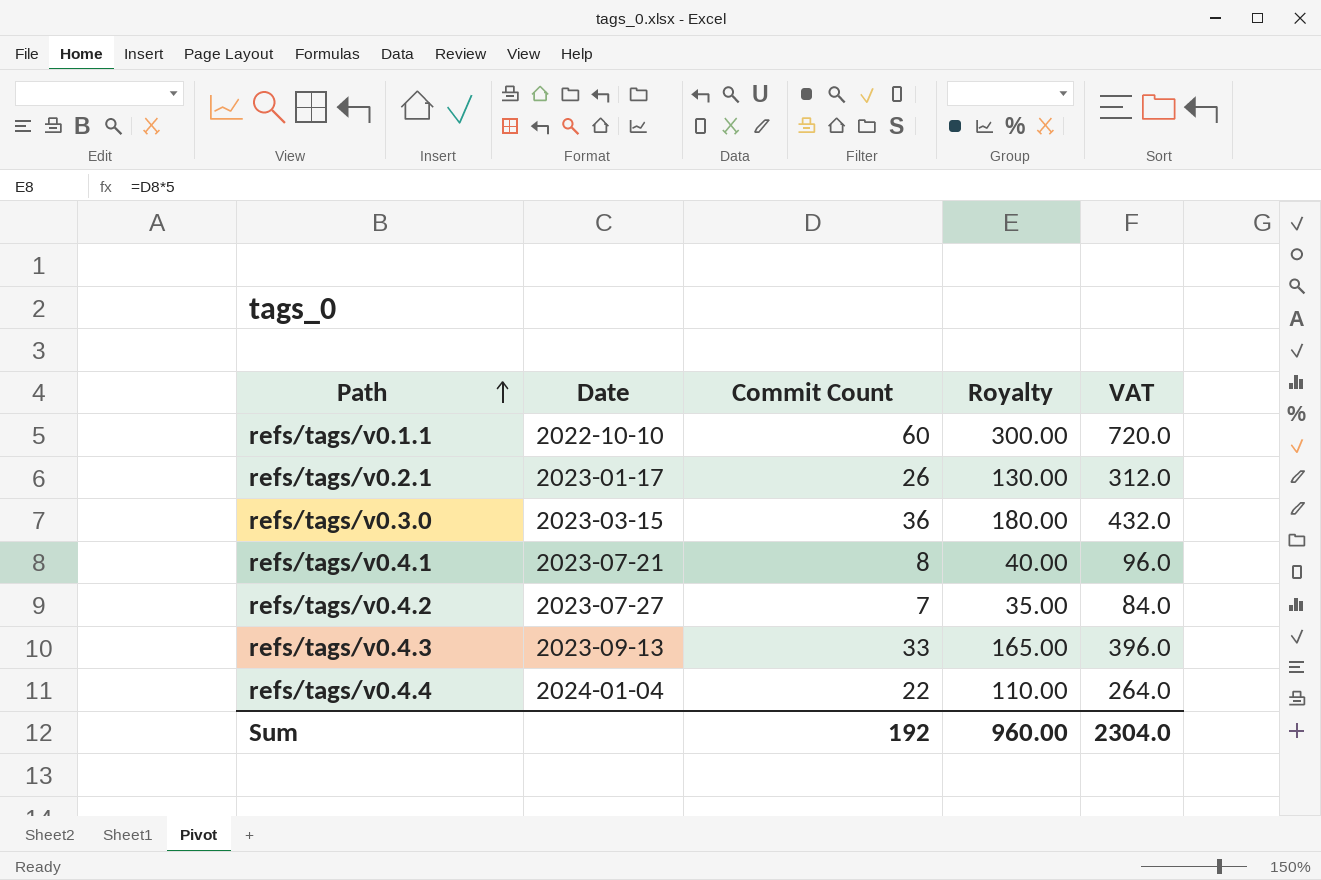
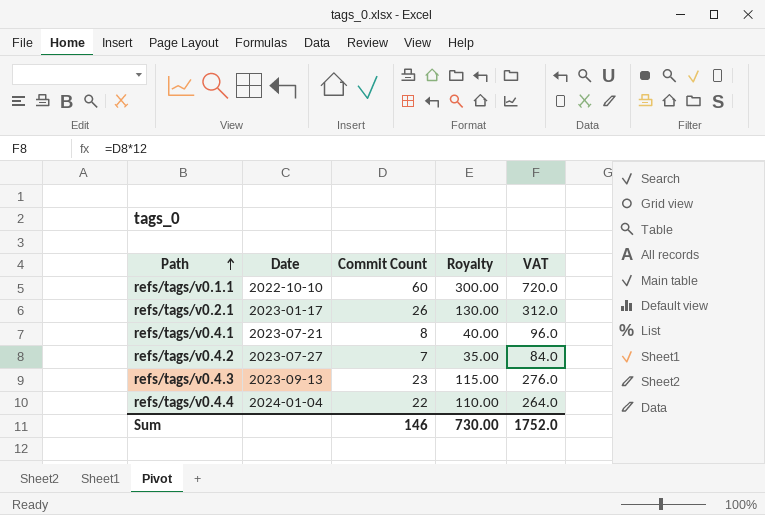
row refs/tags/v0.3.0: 2023-03-15 | 36 | 180.00 | 432.0 -> none
refs/tags/v0.4.3 | Commit Count: 33 -> 23
refs/tags/v0.4.3 | Royalty: 165.00 -> 115.00
refs/tags/v0.4.3 | VAT: 396.0 -> 276.0
Sum | Commit Count: 192 -> 146
Sum | Royalty: 960.00 -> 730.00
Sum | VAT: 2304.0 -> 1752.0

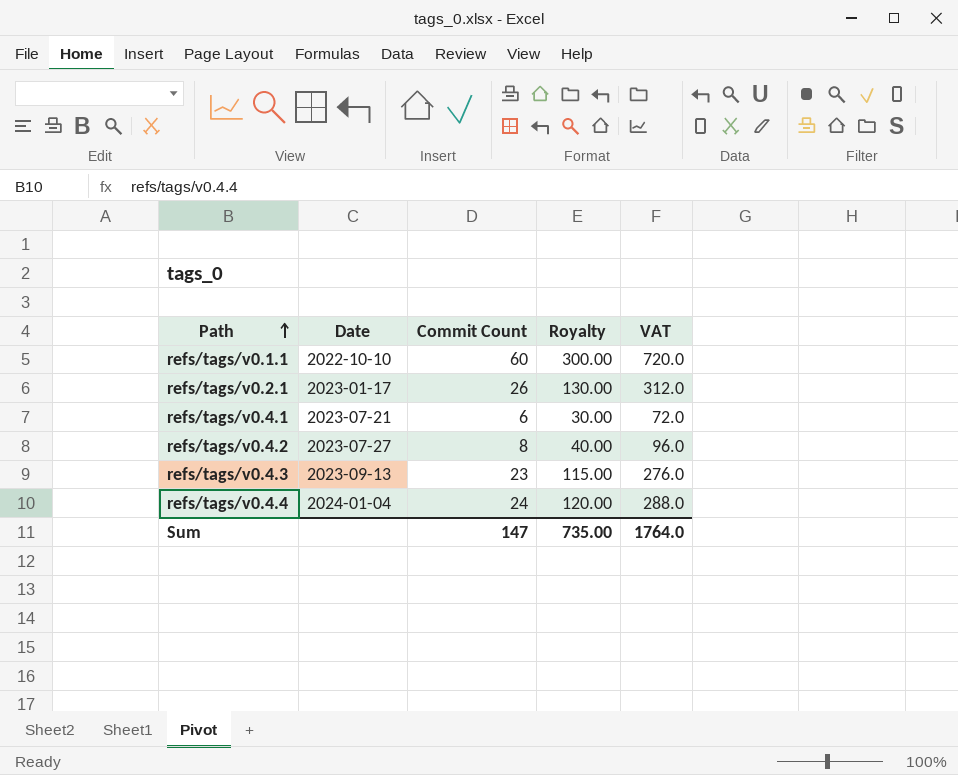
refs/tags/v0.4.1 | Commit Count: 8 -> 6
refs/tags/v0.4.1 | Royalty: 40.00 -> 30.00
refs/tags/v0.4.1 | VAT: 96.0 -> 72.0
refs/tags/v0.4.2 | Commit Count: 7 -> 8
refs/tags/v0.4.2 | Royalty: 35.00 -> 40.00
refs/tags/v0.4.2 | VAT: 84.0 -> 96.0
refs/tags/v0.4.4 | Commit Count: 22 -> 24
refs/tags/v0.4.4 | Royalty: 110.00 -> 120.00
refs/tags/v0.4.4 | VAT: 264.0 -> 288.0
Sum | Commit Count: 146 -> 147
Sum | Royalty: 730.00 -> 735.00
Sum | VAT: 1752.0 -> 1764.0

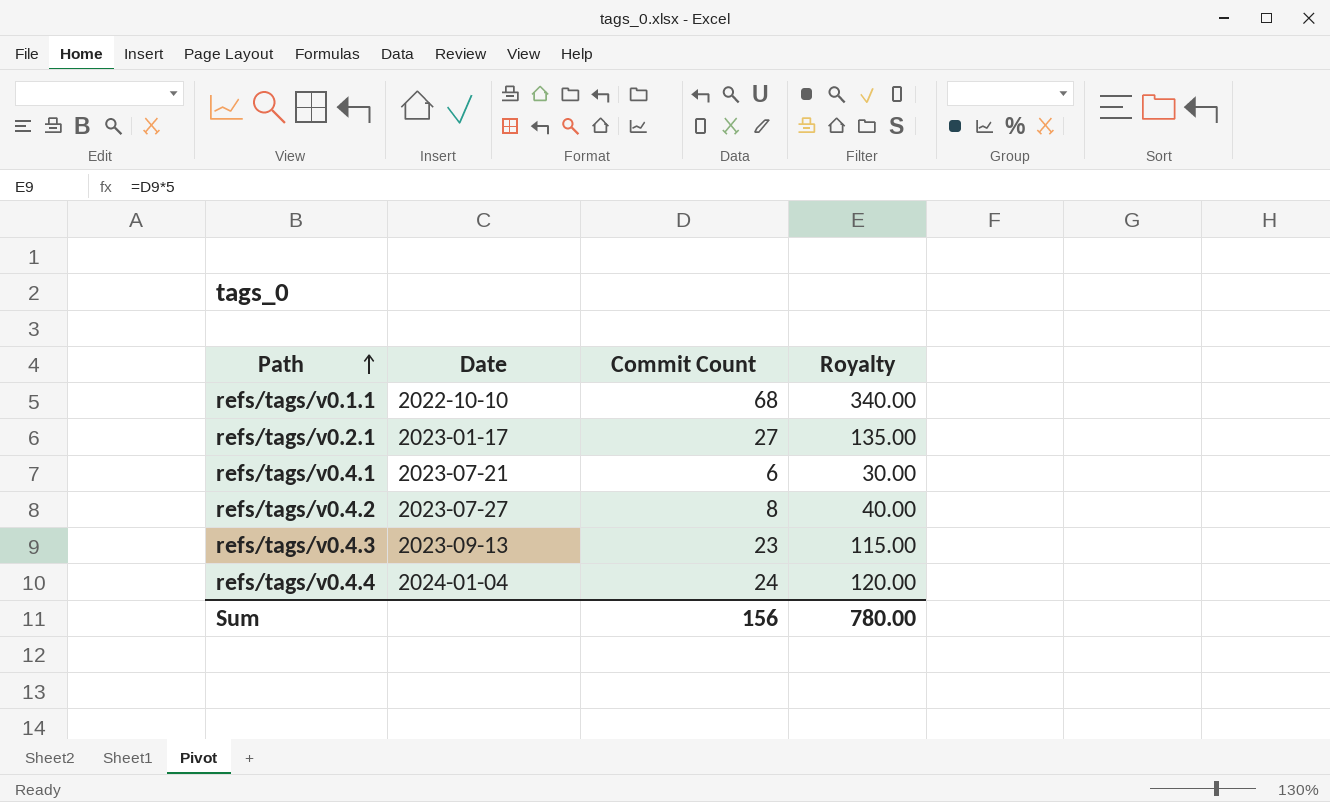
column VAT | formula: [Commit Count] * 12 -> none
refs/tags/v0.1.1 | Commit Count: 60 -> 68
refs/tags/v0.1.1 | Royalty: 300.00 -> 340.00
refs/tags/v0.2.1 | Commit Count: 26 -> 27
refs/tags/v0.2.1 | Royalty: 130.00 -> 135.00
Sum | Commit Count: 147 -> 156
Sum | Royalty: 735.00 -> 780.00

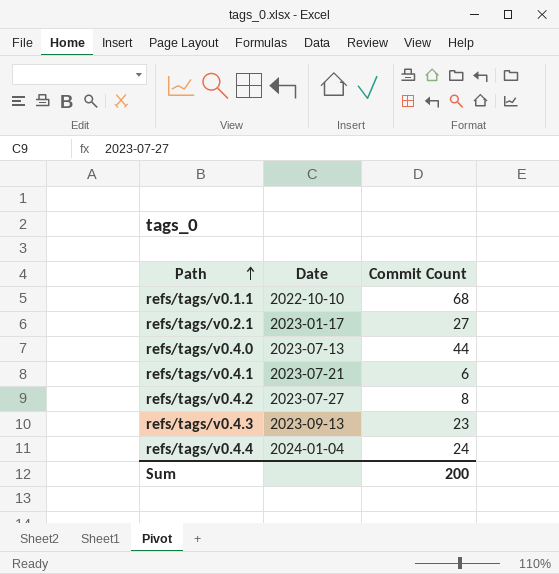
column Royalty | formula: [Commit Count] * 5 -> none
row refs/tags/v0.4.0: none -> 2023-07-13 | 44
Sum | Commit Count: 156 -> 200

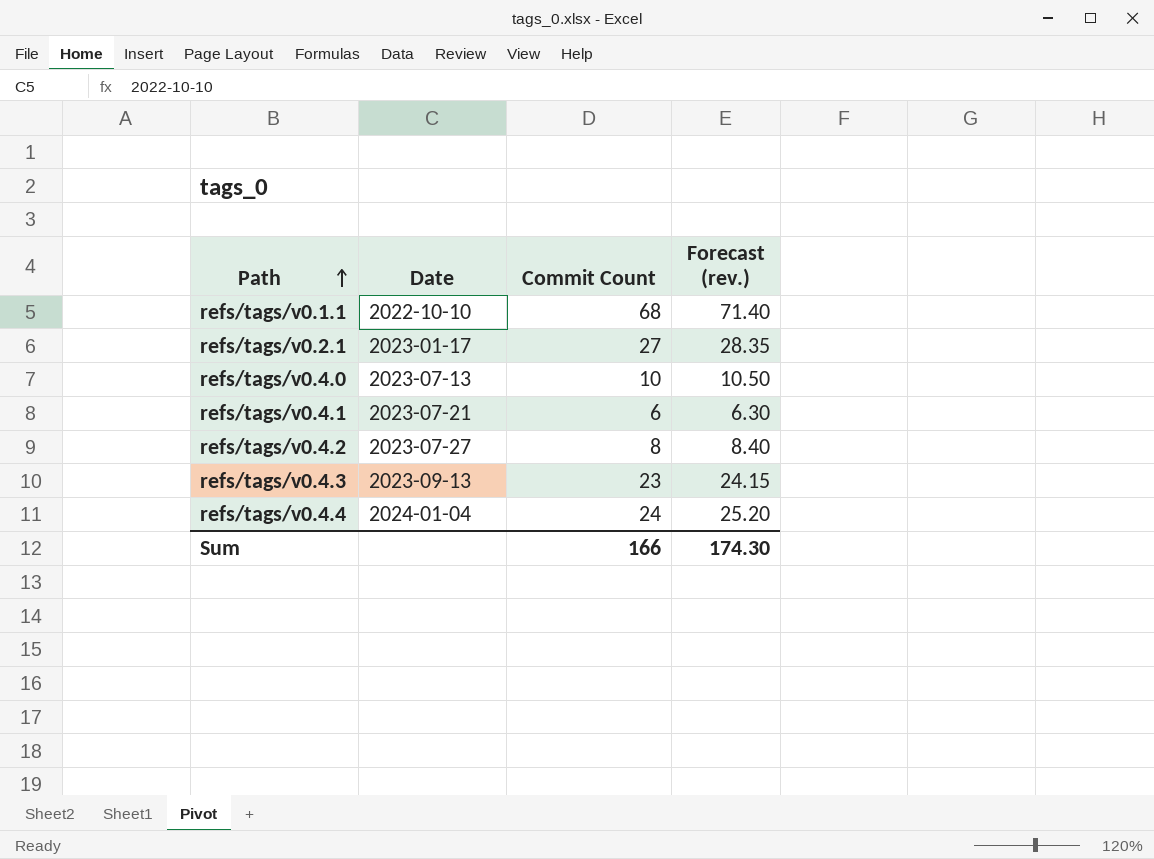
column Forecast (rev.) | formula: none -> [Commit Count] * 1.05
refs/tags/v0.4.0 | Commit Count: 44 -> 10
Sum | Commit Count: 200 -> 166

